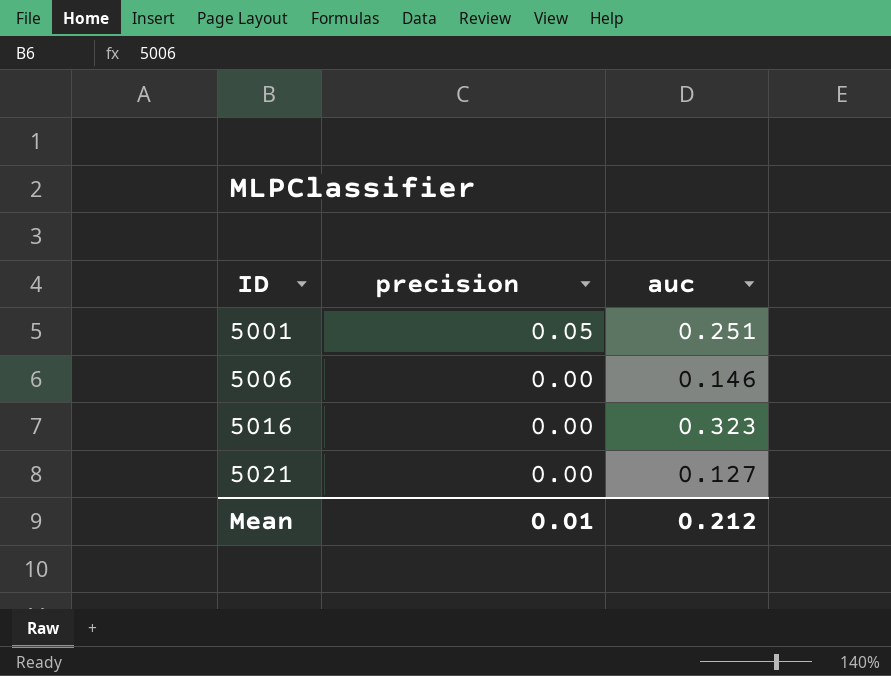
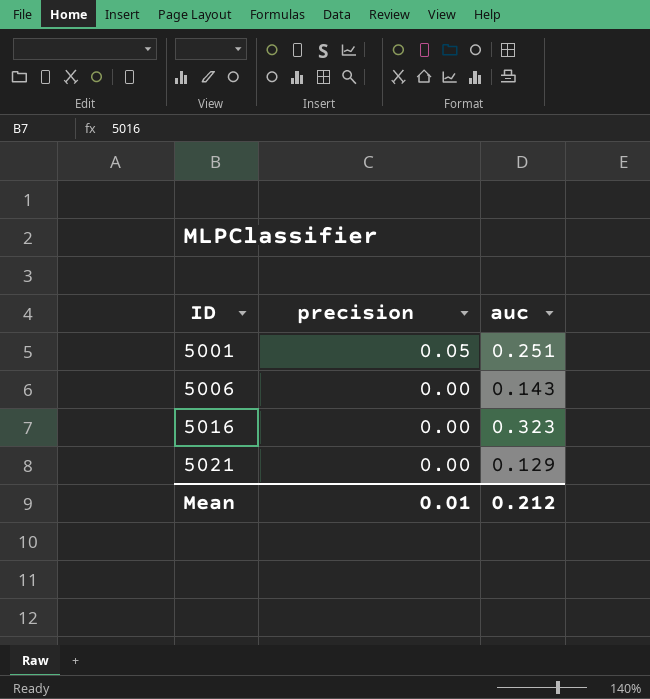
5006 | auc: 0.146 -> 0.143
5021 | auc: 0.127 -> 0.129

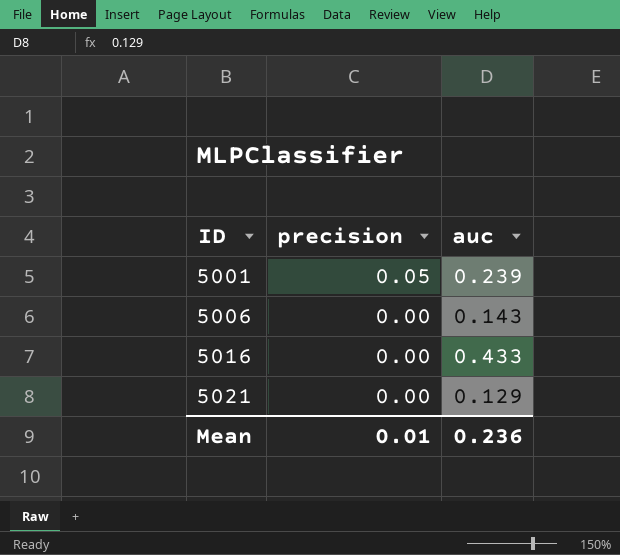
5001 | auc: 0.251 -> 0.239
5016 | auc: 0.323 -> 0.433
Mean | auc: 0.212 -> 0.236

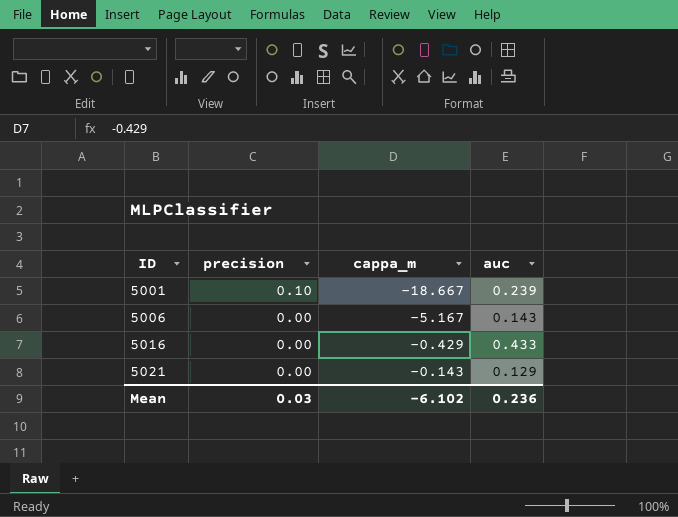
column cappa_m | position: none -> 3
5001 | precision: 0.05 -> 0.10
Mean | precision: 0.01 -> 0.03

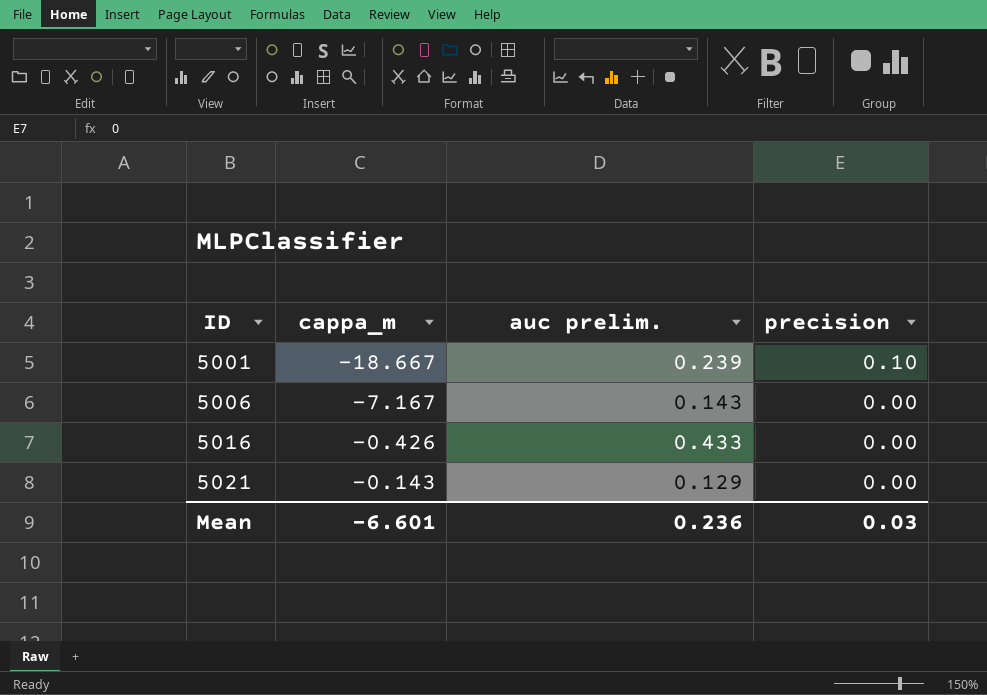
column name: auc -> auc prelim.
column precision | position: 2 -> 4
5006 | cappa_m: -5.167 -> -7.167
5016 | cappa_m: -0.429 -> -0.426
Mean | cappa_m: -6.102 -> -6.601

